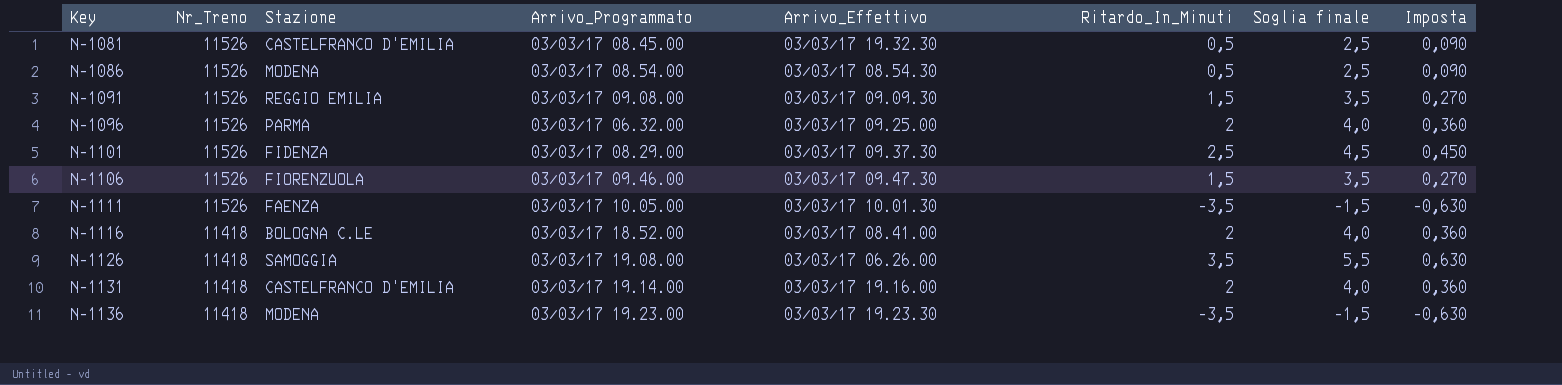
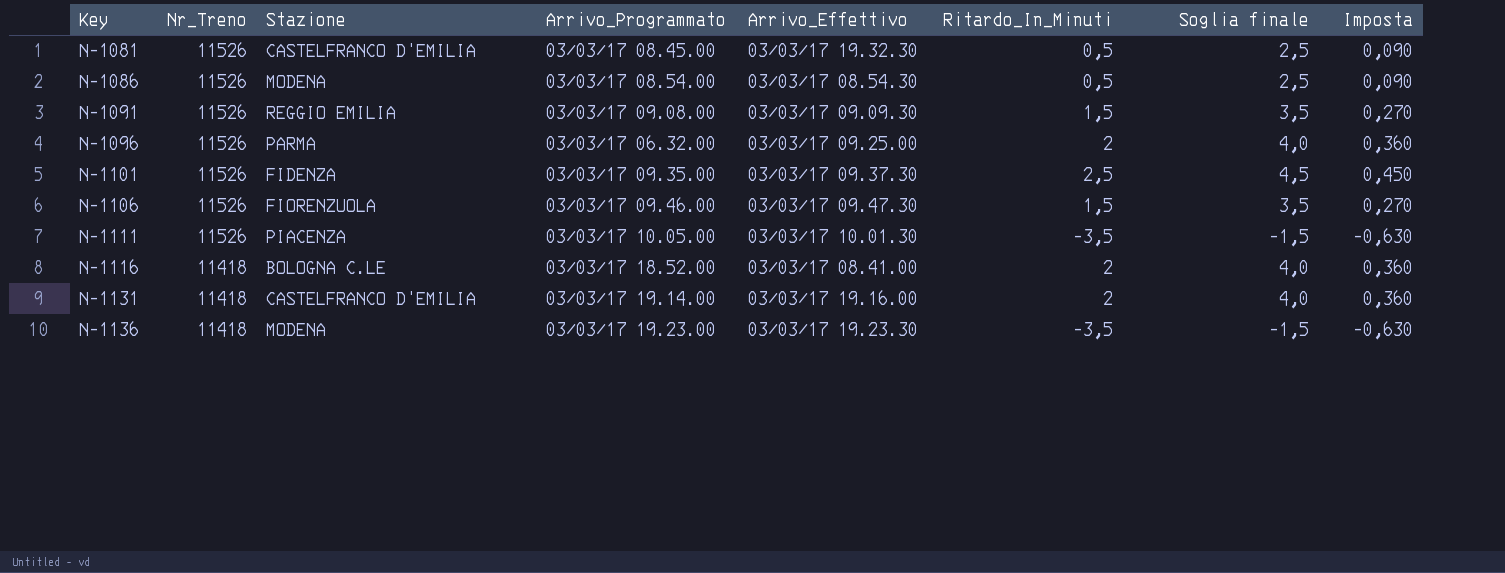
row N-1126: 11418 | SAMOGGIA | 03/03/17 19.08.00 | 03/03/17 06.26.00 | 3,5 | 5,5 | 0,630 -> none
N-1101 | Arrivo_Programmato: 03/03/17 08.29.00 -> 03/03/17 09.35.00
N-1111 | Stazione: FAENZA -> PIACENZA

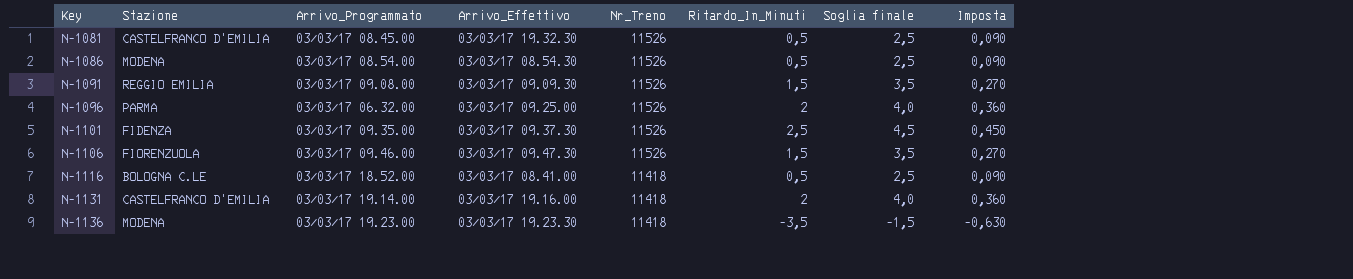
column Nr_Treno | position: 2 -> 5
row N-1111: 11526 | PIACENZA | 03/03/17 10.05.00 | 03/03/17 10.01.30 | -3,5 | -1,5 | -0,630 -> none
N-1116 | Ritardo_In_Minuti: 2 -> 0,5
N-1116 | Soglia finale: 4,0 -> 2,5
N-1116 | Imposta: 0,360 -> 0,090

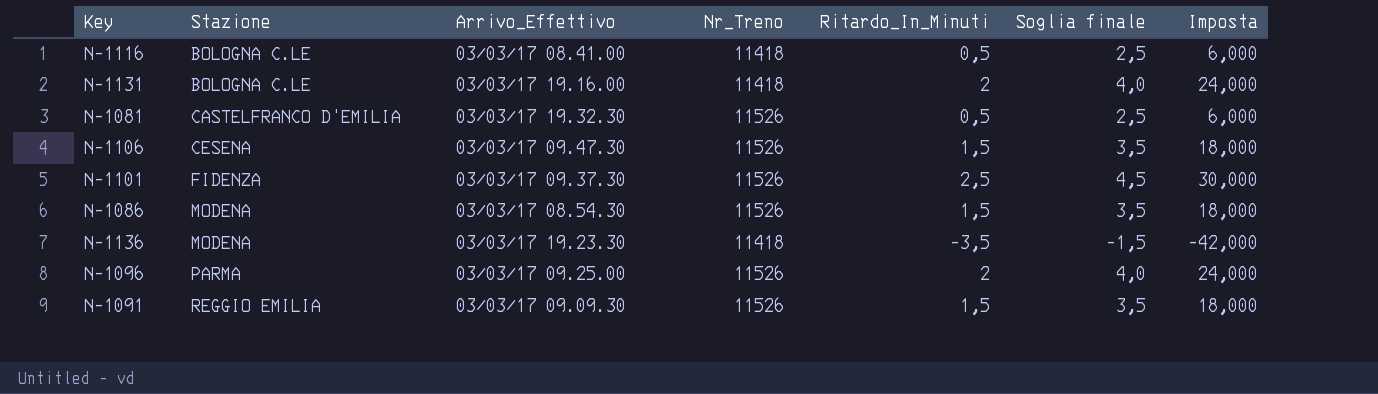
row order: Key ascending -> Stazione ascending
column Arrivo_Programmato | position: 3 -> none
column Imposta | formula: [Ritardo_In_Minuti] * 0,18 -> [Ritardo_In_Minuti] * 12
N-1131 | Stazione: CASTELFRANCO D'EMILIA -> BOLOGNA C.LE
N-1106 | Stazione: FIORENZUOLA -> CESENA
N-1086 | Ritardo_In_Minuti: 0,5 -> 1,5
N-1086 | Soglia finale: 2,5 -> 3,5

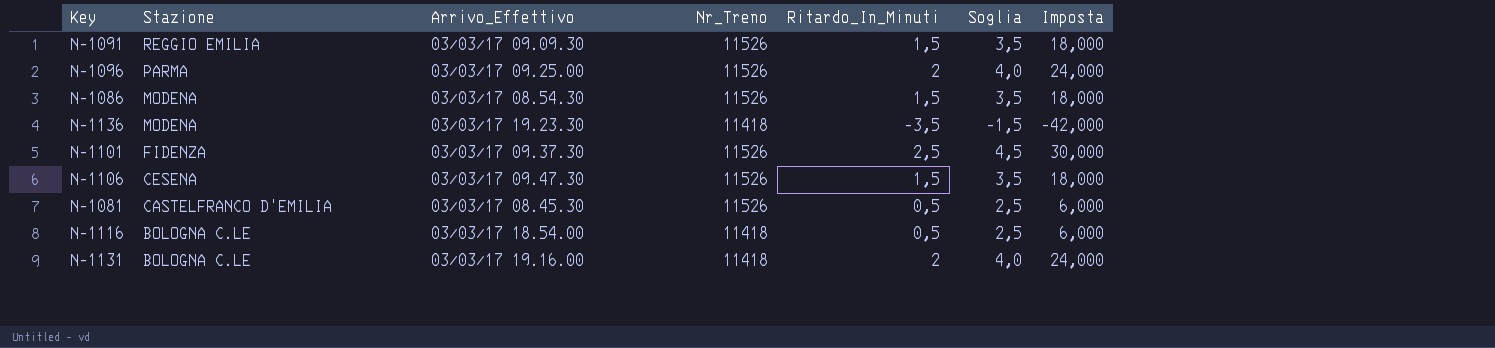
row order: Stazione ascending -> Stazione descending
column name: Soglia finale -> Soglia
N-1081 | Arrivo_Effettivo: 03/03/17 19.32.30 -> 03/03/17 08.45.30
N-1116 | Arrivo_Effettivo: 03/03/17 08.41.00 -> 03/03/17 18.54.00

